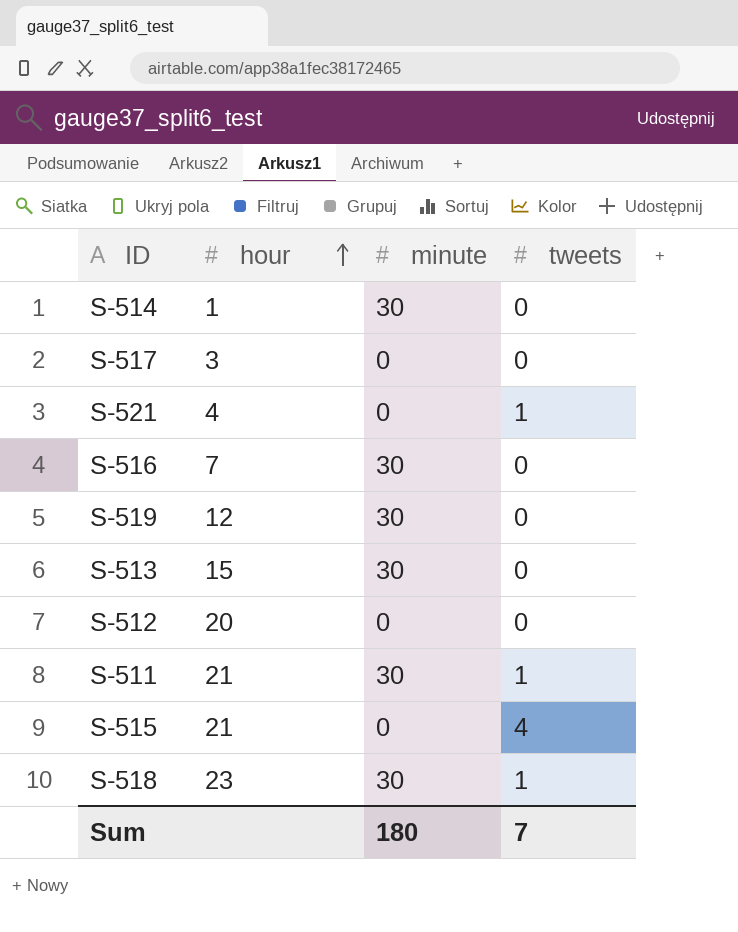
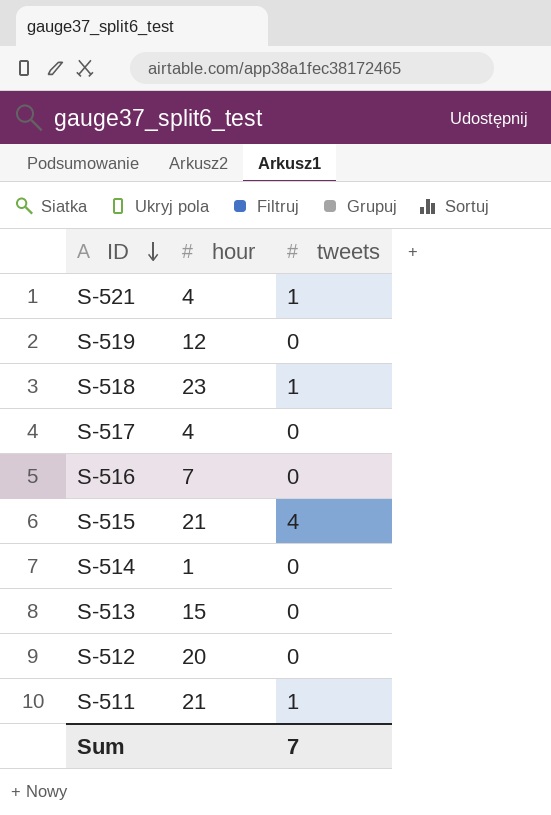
row order: hour ascending -> ID descending
column minute | position: 3 -> none
S-517 | hour: 3 -> 4

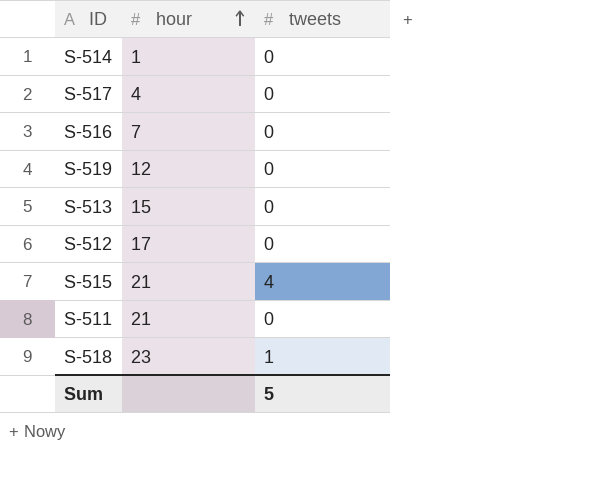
row order: ID descending -> hour ascending
row S-521: 4 | 1 -> none
S-512 | hour: 20 -> 17
S-511 | tweets: 1 -> 0
Sum | tweets: 7 -> 5

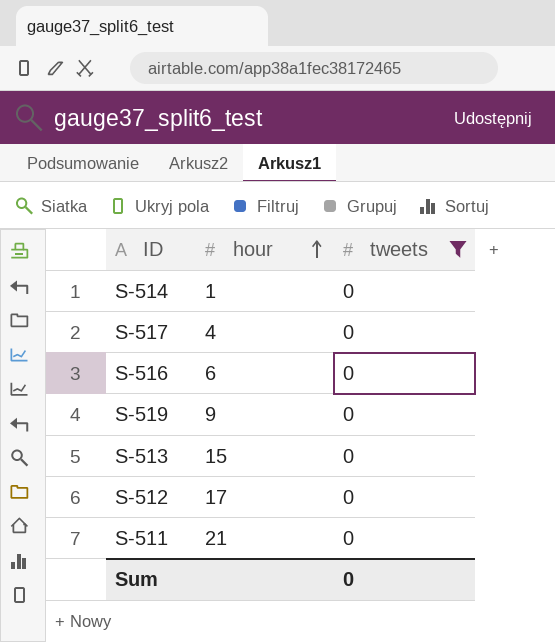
filter: none -> tweets = 0
S-516 | hour: 7 -> 6
S-519 | hour: 12 -> 9
Sum | tweets: 5 -> 0

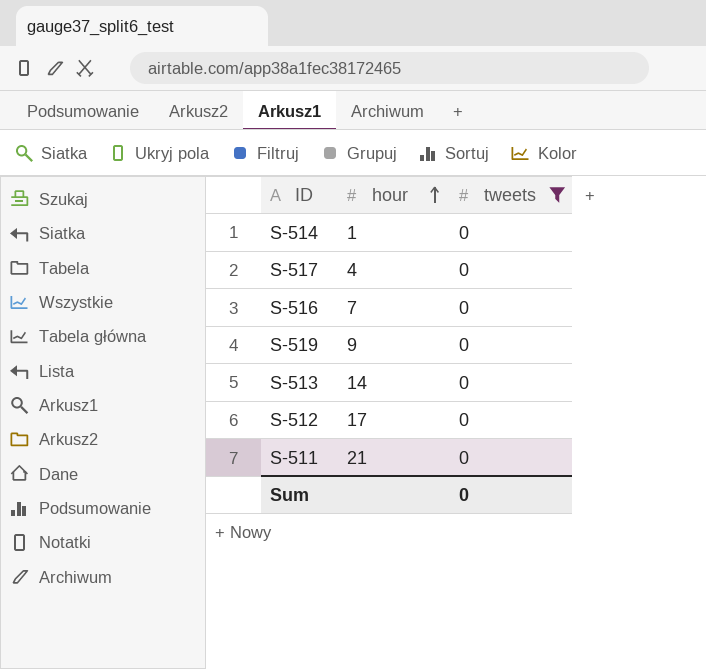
S-516 | hour: 6 -> 7
S-513 | hour: 15 -> 14

